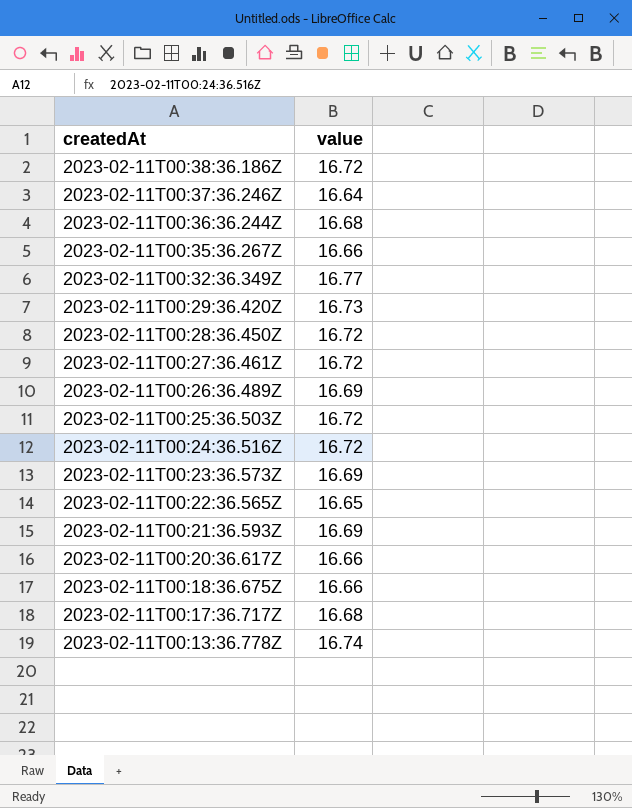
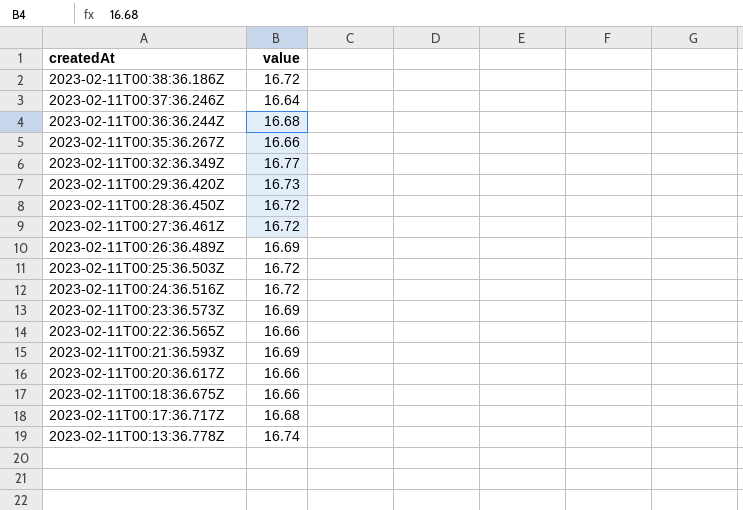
2023-02-11T00:22:36.565Z | value: 16.65 -> 16.66

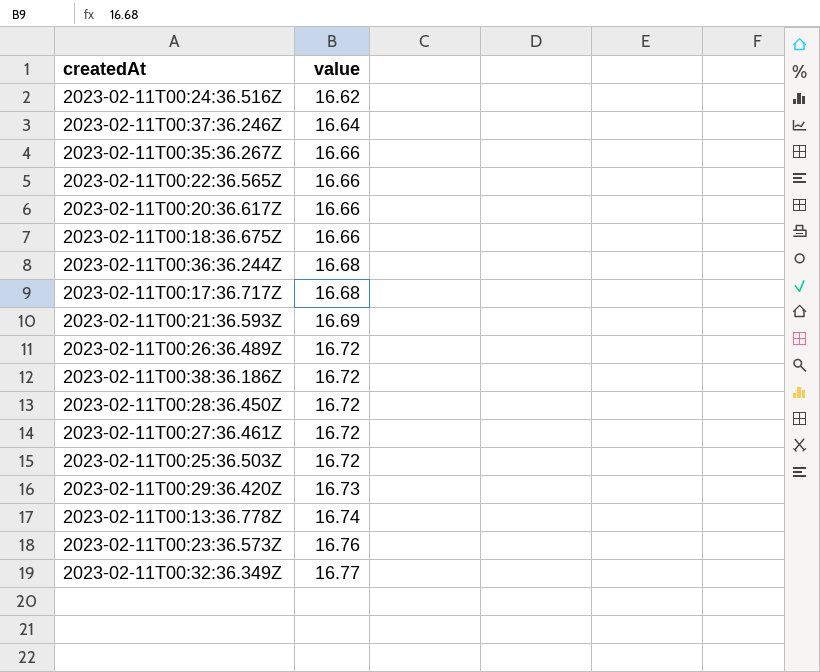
row order: createdAt descending -> value ascending
2023-02-11T00:24:36.516Z | value: 16.72 -> 16.62
2023-02-11T00:26:36.489Z | value: 16.69 -> 16.72
2023-02-11T00:23:36.573Z | value: 16.69 -> 16.76

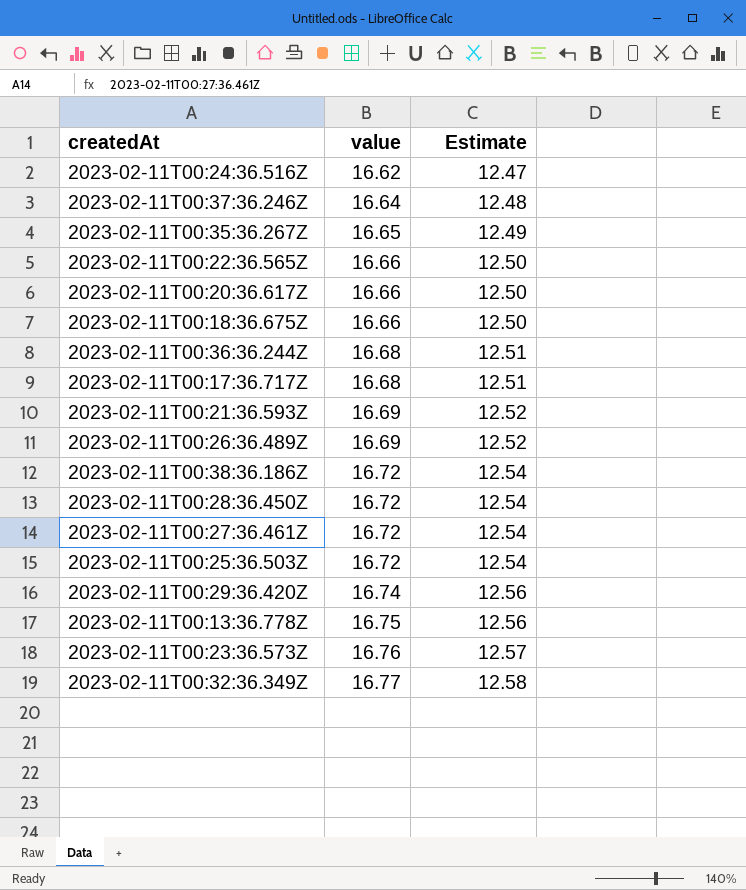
column Estimate | formula: none -> [value] * 0.75
2023-02-11T00:35:36.267Z | value: 16.66 -> 16.65
2023-02-11T00:26:36.489Z | value: 16.72 -> 16.69
2023-02-11T00:29:36.420Z | value: 16.73 -> 16.74
2023-02-11T00:13:36.778Z | value: 16.74 -> 16.75

